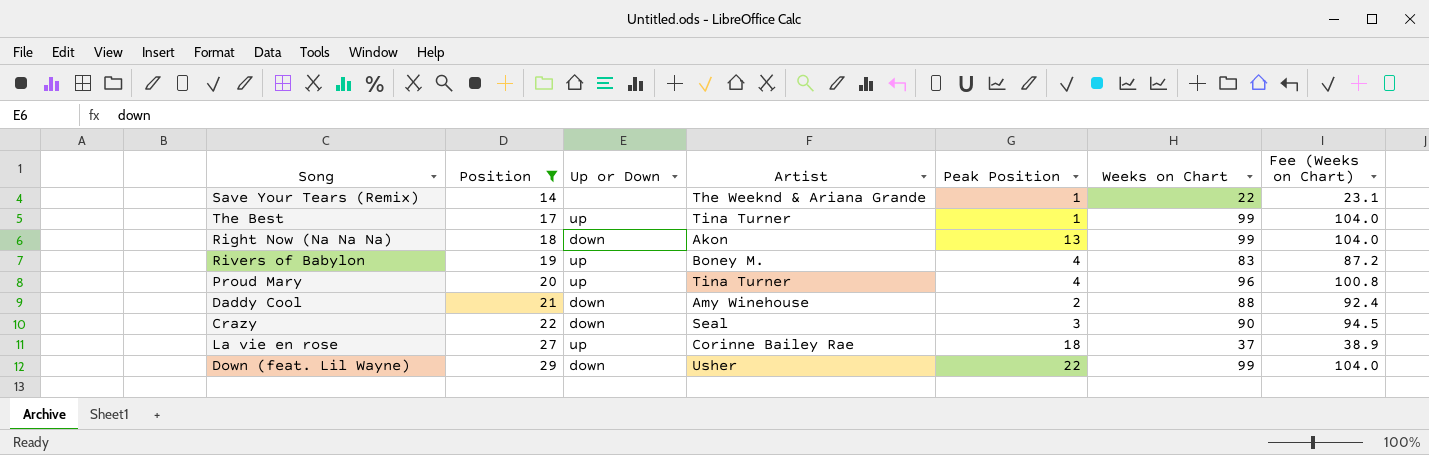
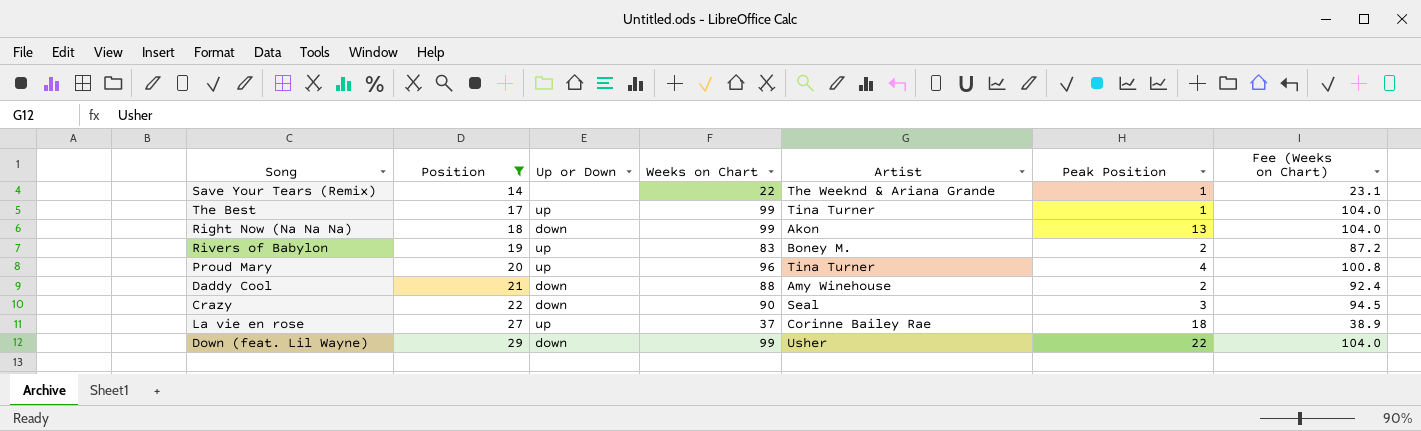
column Weeks on Chart | position: 6 -> 4
Rivers of Babylon | Peak Position: 4 -> 2

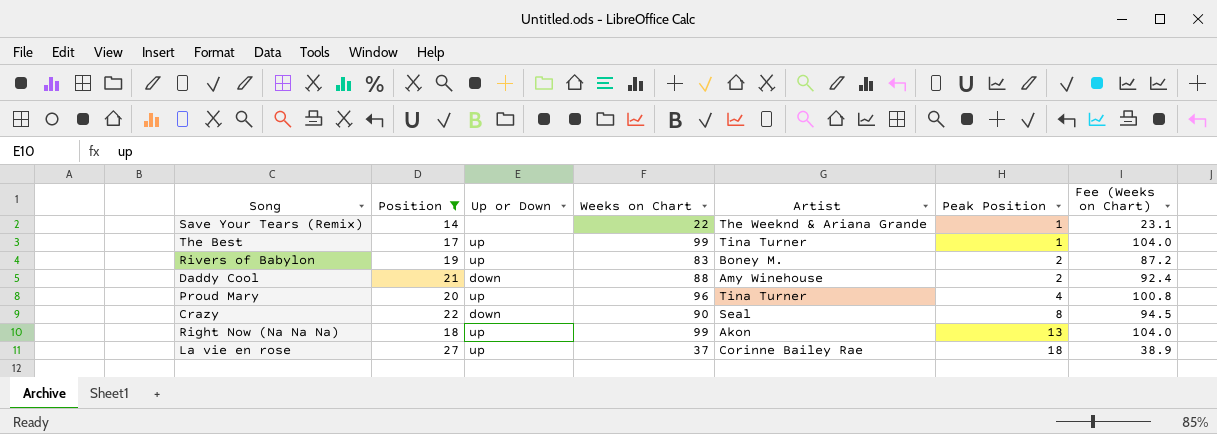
row order: Position ascending -> Peak Position ascending
row Down (feat. Lil Wayne): 29 | down | 99 | Usher | 22 | 104.0 -> none
Crazy | Peak Position: 3 -> 8
Right Now (Na Na Na) | Up or Down: down -> up

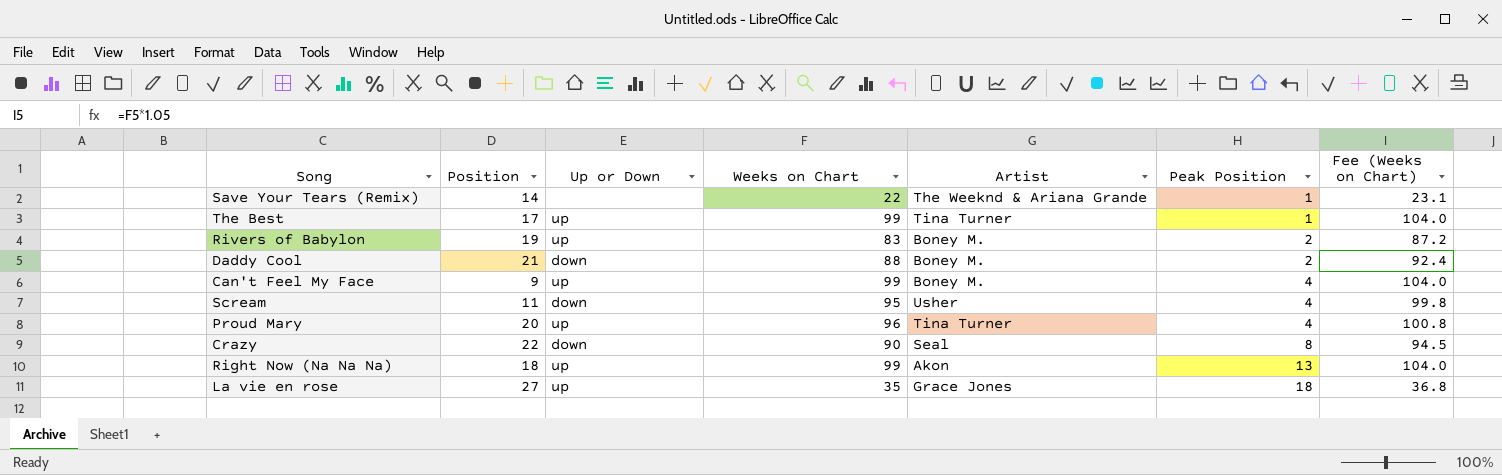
filter: Position >= 14 -> none
Daddy Cool | Artist: Amy Winehouse -> Boney M.
La vie en rose | Weeks on Chart: 37 -> 35
La vie en rose | Artist: Corinne Bailey Rae -> Grace Jones
La vie en rose | Fee (Weeks on Chart): 38.9 -> 36.8

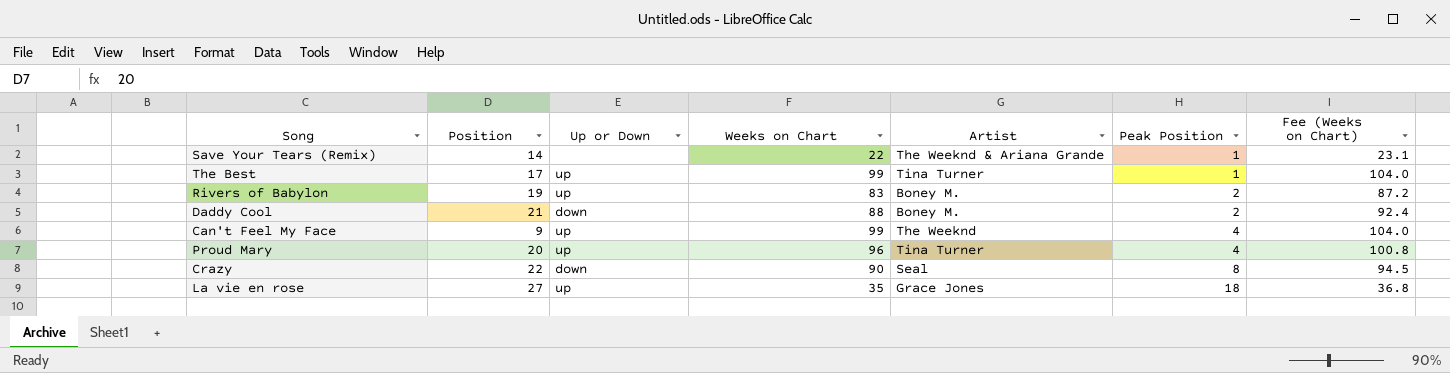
row Scream: 11 | down | 95 | Usher | 4 | 99.8 -> none
row Right Now (Na Na Na): 18 | up | 99 | Akon | 13 | 104.0 -> none
Can't Feel My Face | Artist: Boney M. -> The Weeknd

